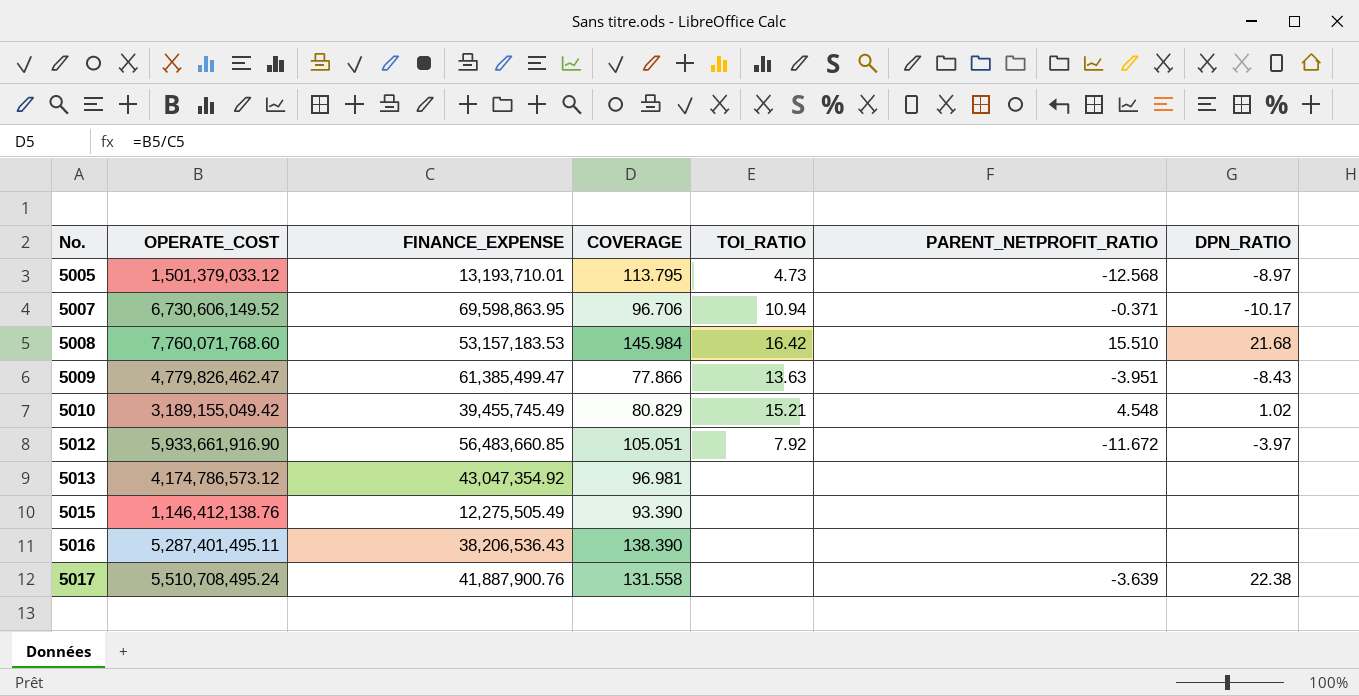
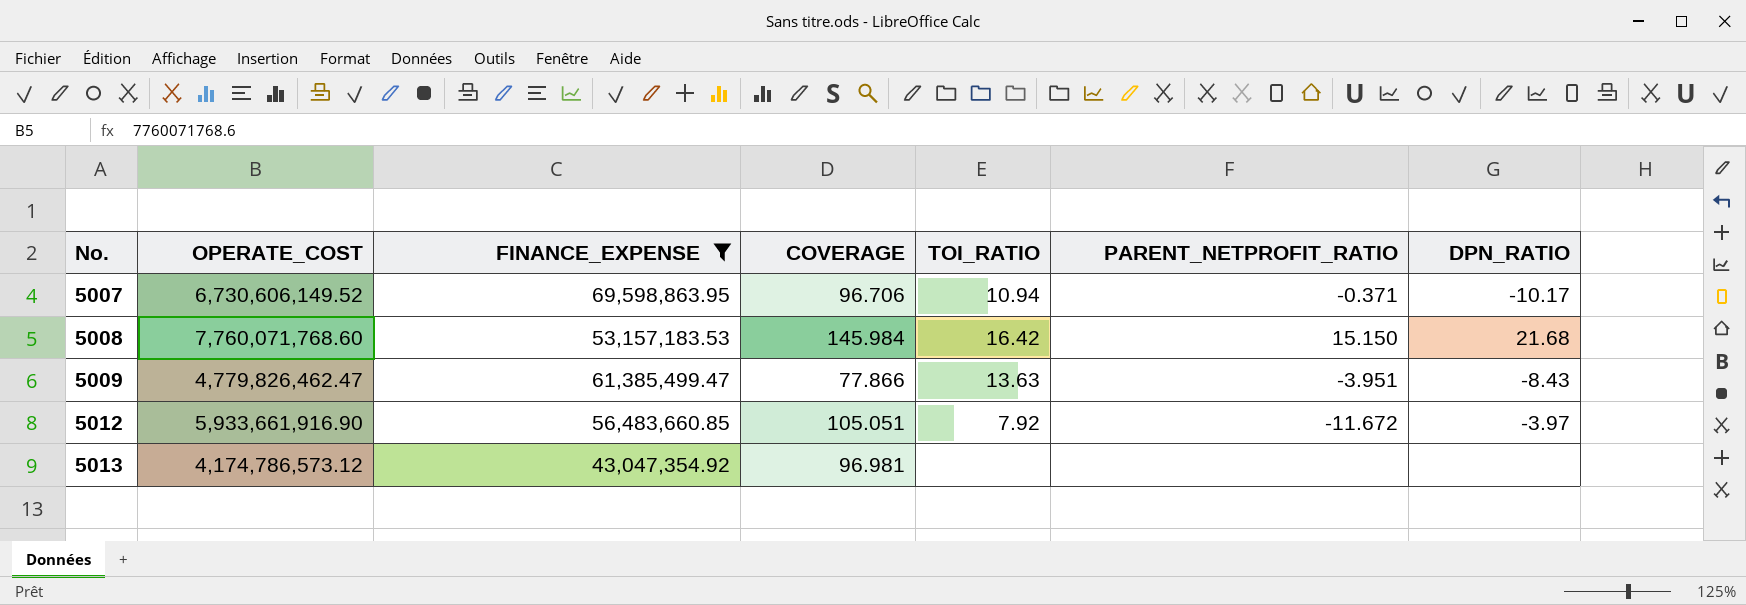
filter: none -> FINANCE_EXPENSE >= 43,047,354.92
5008 | PARENT_NETPROFIT_RATIO: 15.510 -> 15.150

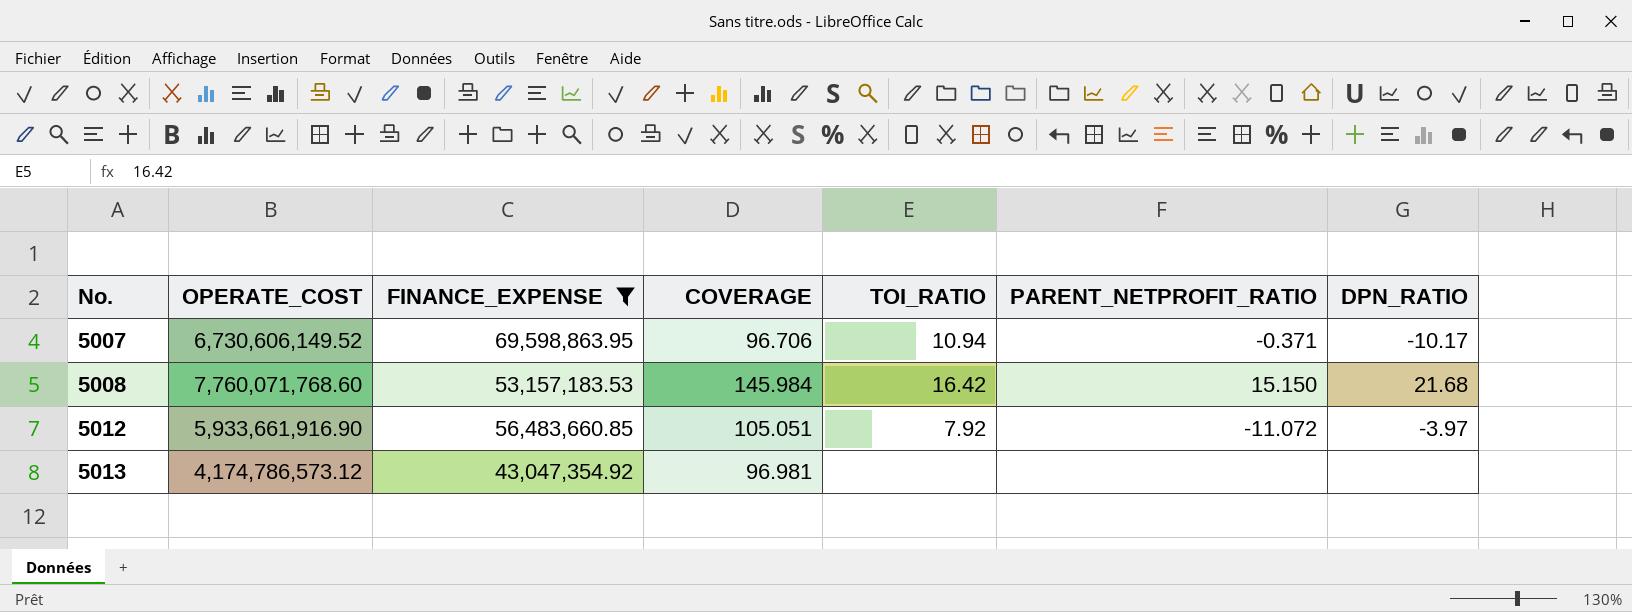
row 5009: 4,779,826,462.47 | 61,385,499.47 | 77.866 | 13.63 | -3.951 | -8.43 -> none
5012 | PARENT_NETPROFIT_RATIO: -11.672 -> -11.072

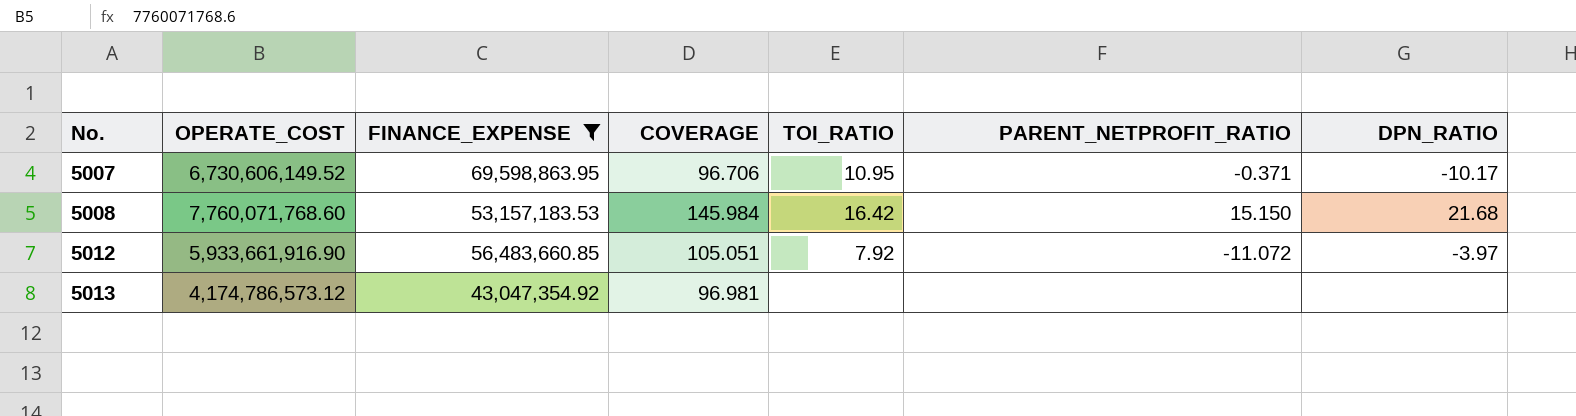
5007 | TOI_RATIO: 10.94 -> 10.95

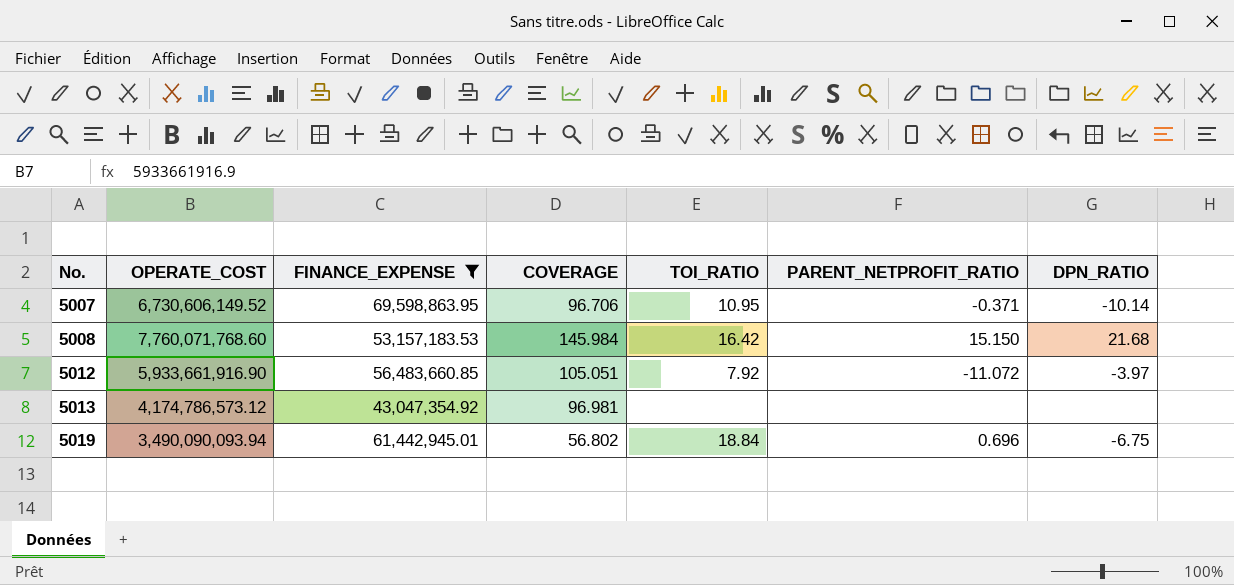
5007 | DPN_RATIO: -10.17 -> -10.14
row 5019: none -> 3,490,090,093.94 | 61,442,945.01 | 56.802 | 18.84 | 0.696 | -6.75

